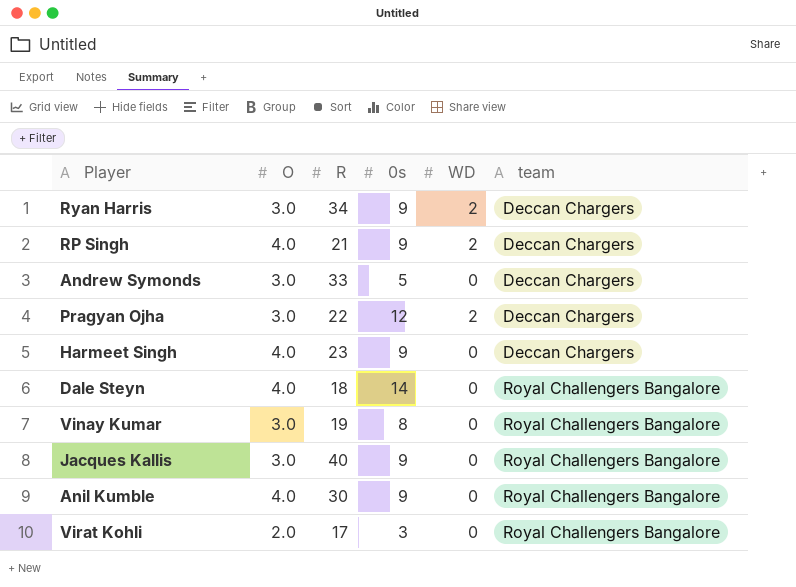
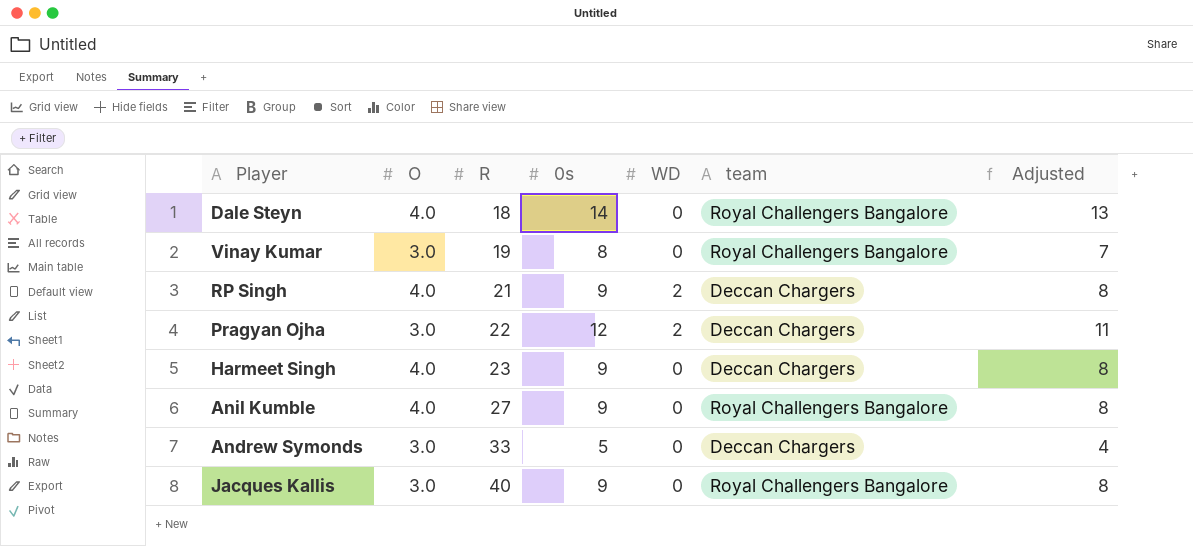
row order: team ascending -> R ascending
column Adjusted | formula: none -> [0s] - 1
row Ryan Harris: 3.0 | 34 | 9 | 2 | Deccan Chargers -> none
row Virat Kohli: 2.0 | 17 | 3 | 0 | Royal Challengers Bangalore -> none
Anil Kumble | R: 30 -> 27

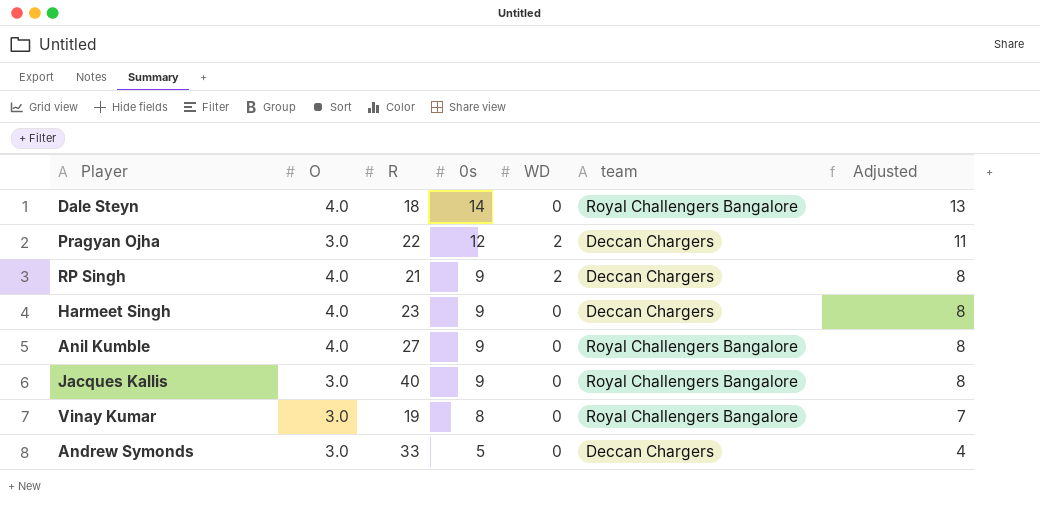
row order: R ascending -> 0s descending

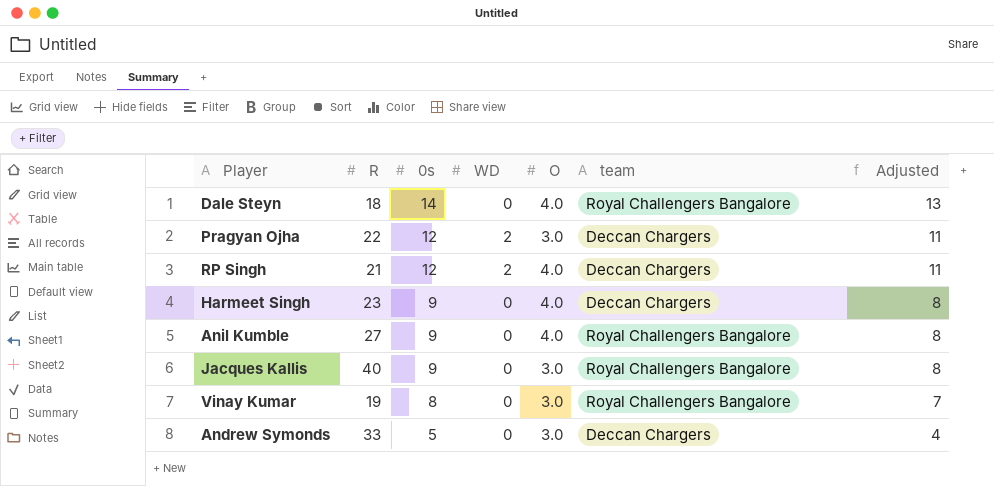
column O | position: 2 -> 5
RP Singh | 0s: 9 -> 12
RP Singh | Adjusted: 8 -> 11

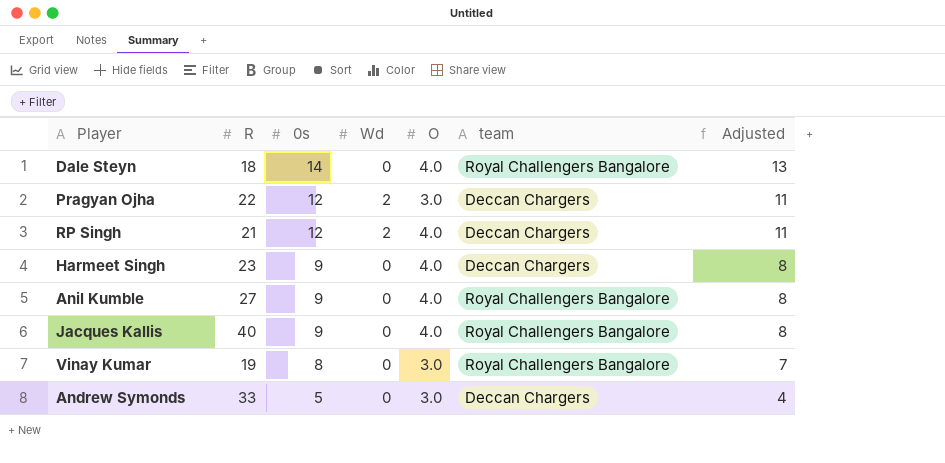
column name: WD -> Wd
Jacques Kallis | O: 3.0 -> 4.0

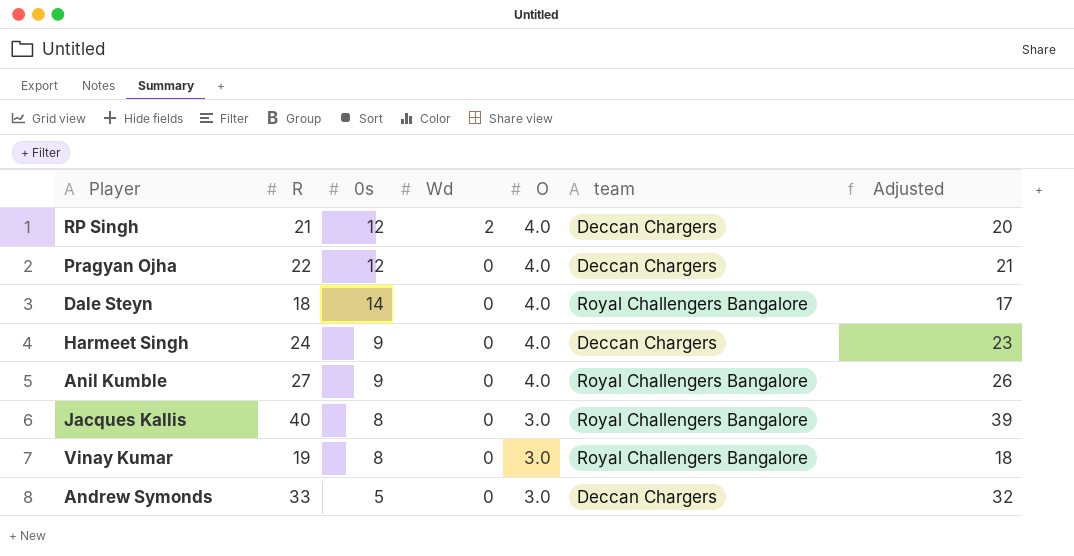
row order: 0s descending -> Wd descending
column Adjusted | formula: [0s] - 1 -> [R] - 1
Pragyan Ojha | Wd: 2 -> 0
Pragyan Ojha | O: 3.0 -> 4.0
Harmeet Singh | R: 23 -> 24
Jacques Kallis | 0s: 9 -> 8
Jacques Kallis | O: 4.0 -> 3.0

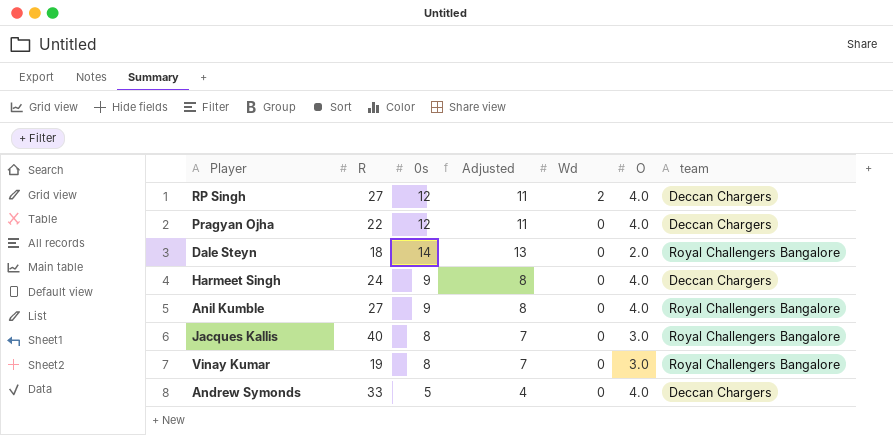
column Adjusted | formula: [R] - 1 -> [0s] - 1
column Adjusted | position: 7 -> 4
RP Singh | R: 21 -> 27
Dale Steyn | O: 4.0 -> 2.0
Andrew Symonds | O: 3.0 -> 4.0

